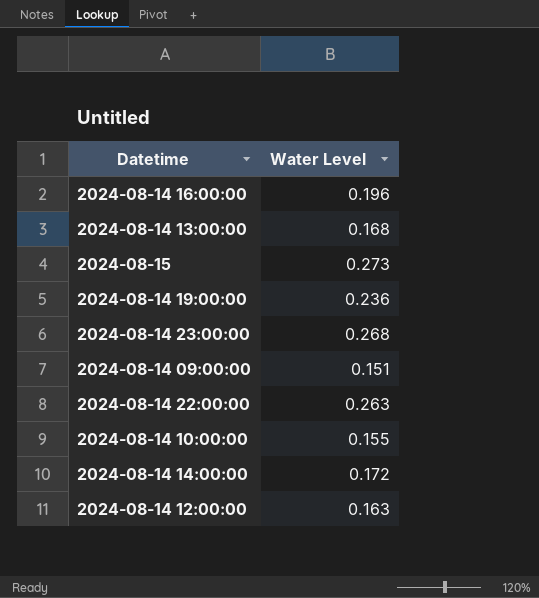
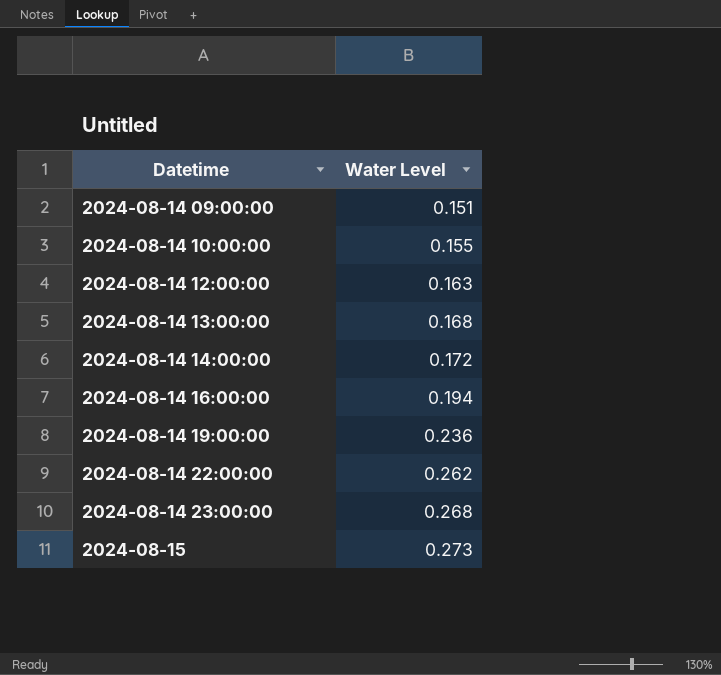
row order: none -> Datetime ascending
2024-08-14 16:00:00 | Water Level: 0.196 -> 0.194
2024-08-14 22:00:00 | Water Level: 0.263 -> 0.262

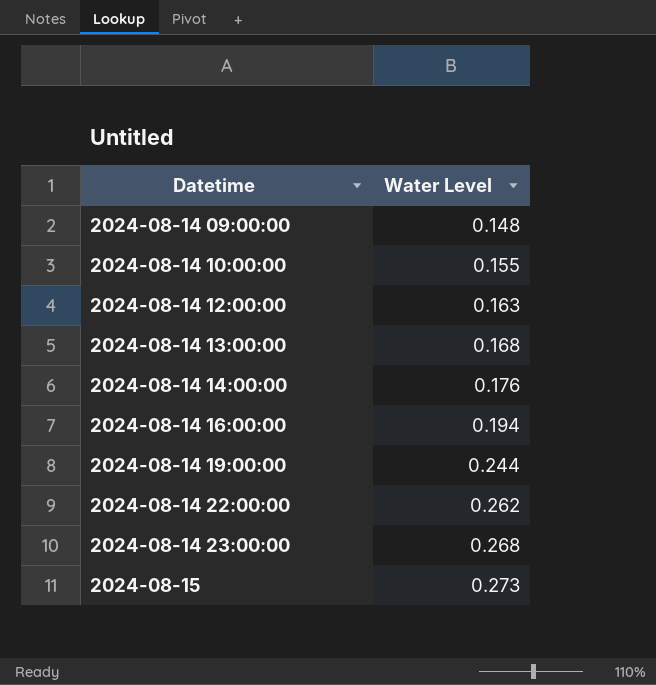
2024-08-14 09:00:00 | Water Level: 0.151 -> 0.148
2024-08-14 14:00:00 | Water Level: 0.172 -> 0.176
2024-08-14 19:00:00 | Water Level: 0.236 -> 0.244

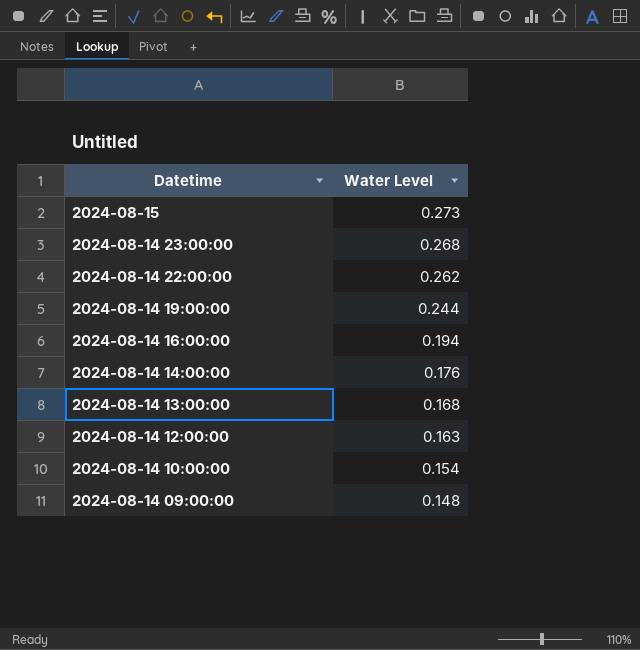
row order: Datetime ascending -> Datetime descending
2024-08-14 10:00:00 | Water Level: 0.155 -> 0.154

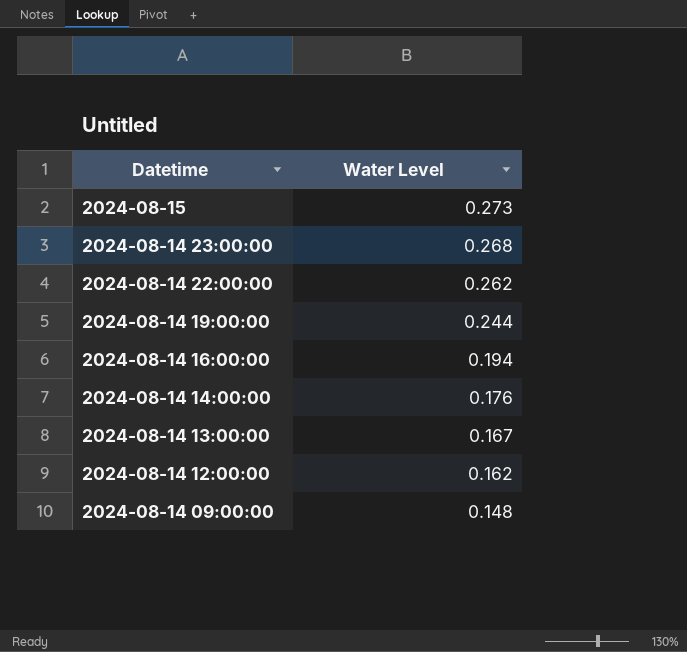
row 2024-08-14 10:00:00: 0.154 -> none
2024-08-14 13:00:00 | Water Level: 0.168 -> 0.167
2024-08-14 12:00:00 | Water Level: 0.163 -> 0.162

